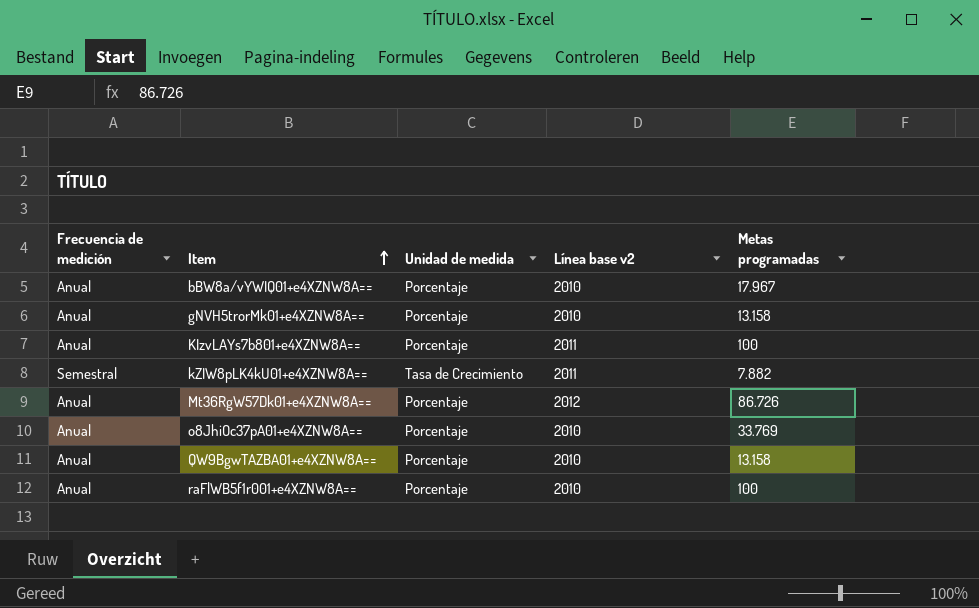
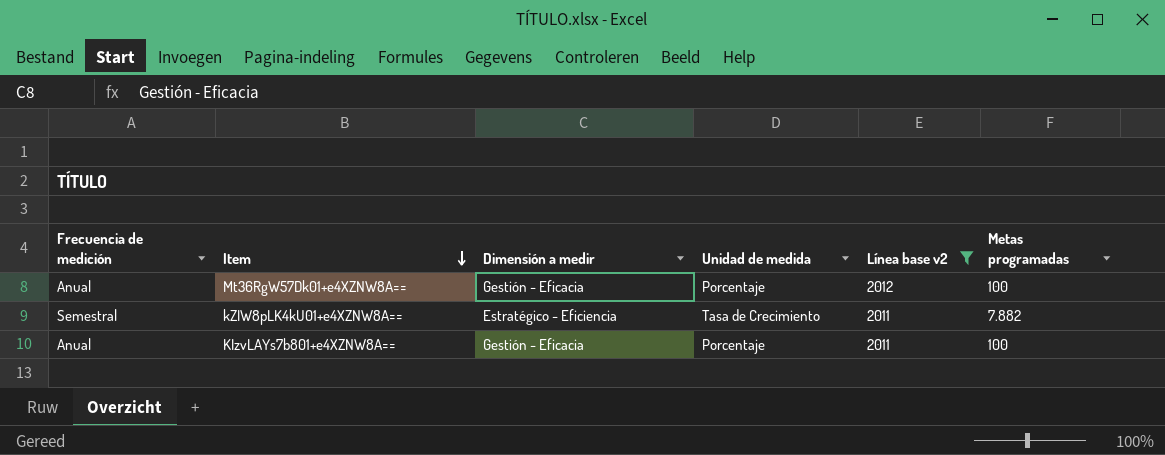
filter: none -> Línea base v2 != 2010
row order: Item ascending -> Item descending
column Dimensión a medir | position: none -> 3
Mt36RgW57Dk01+e4XZNW8A== | Metas programadas: 86.726 -> 100

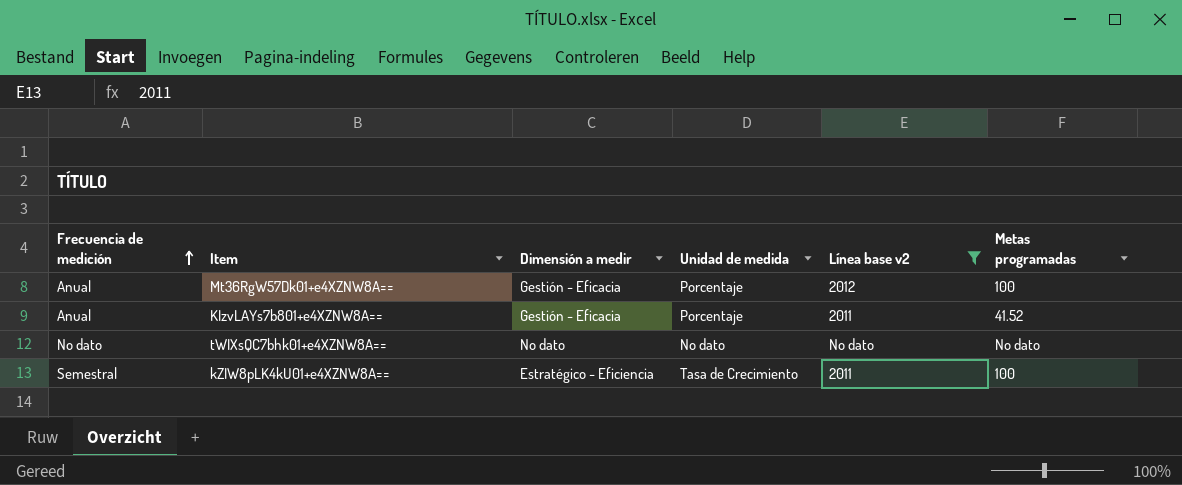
row order: Item descending -> Frecuencia de medición ascending
KIzvLAYs7b801+e4XZNW8A== | Metas programadas: 100 -> 41.52
row tWIXsQC7bhk01+e4XZNW8A==: none -> No dato | No dato | No dato | No dato | No dato
kZIW8pLK4kU01+e4XZNW8A== | Metas programadas: 7.882 -> 100

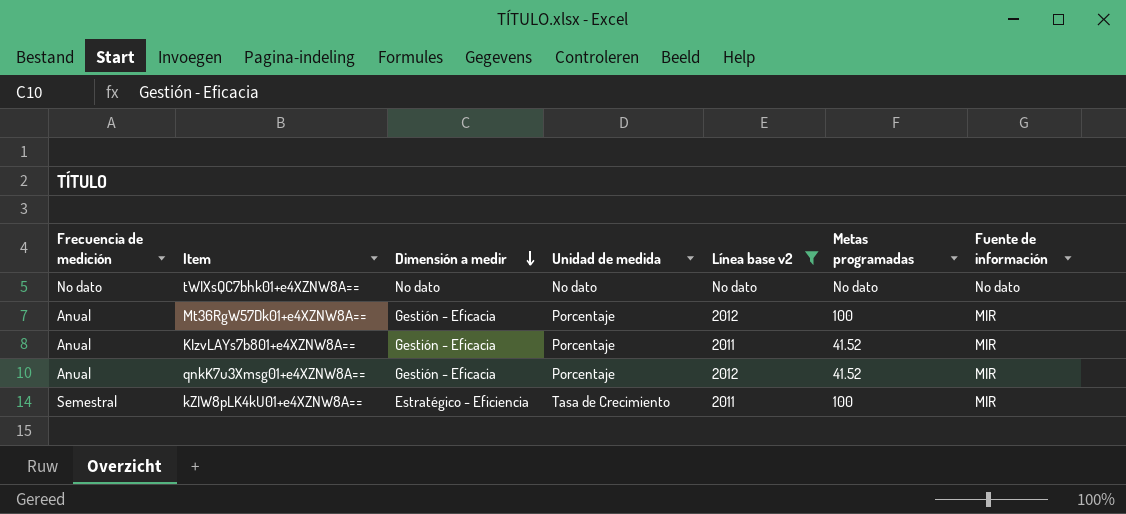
row order: Frecuencia de medición ascending -> Dimensión a medir descending
column Fuente de información | position: none -> 7
row qnkK7u3Xmsg01+e4XZNW8A==: none -> Anual | Gestión - Eficacia | Porcentaje | 2012 | 41.52 | MIR

